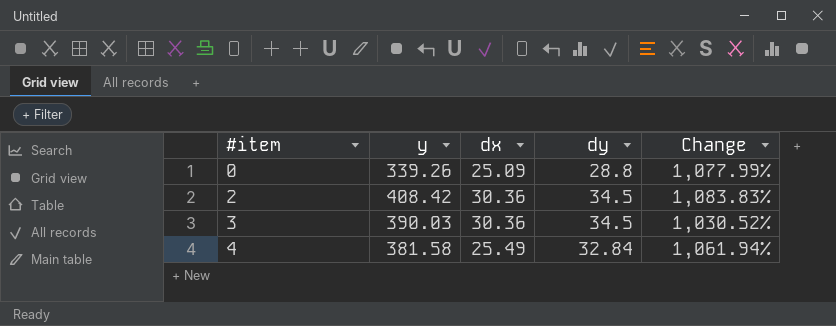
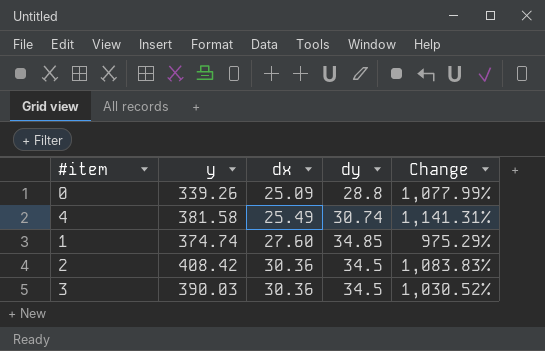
row order: #item ascending -> dx ascending
4 | dy: 32.84 -> 30.74
4 | Change: 1,061.94% -> 1,141.31%
row 1: none -> 374.74 | 27.60 | 34.85 | 975.29%

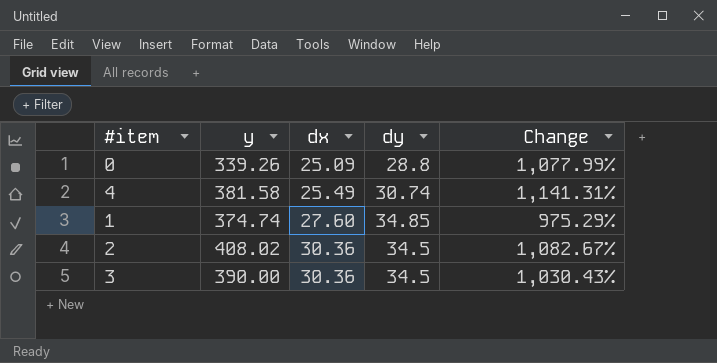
2 | y: 408.42 -> 408.02
2 | Change: 1,083.83% -> 1,082.67%
3 | y: 390.03 -> 390.00
3 | Change: 1,030.52% -> 1,030.43%

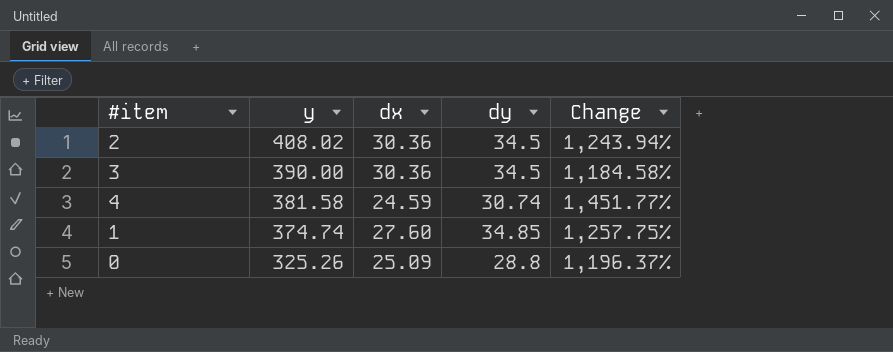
row order: dx ascending -> y descending
column Change | formula: ([y] - [dy]) / [dy] -> ([y] - [dx]) / [dx]
4 | dx: 25.49 -> 24.59
0 | y: 339.26 -> 325.26

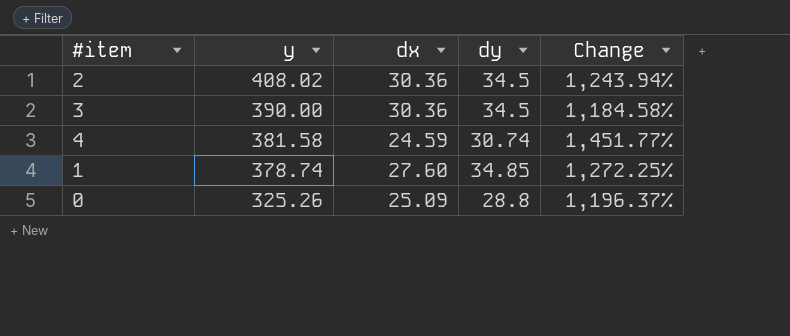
1 | y: 374.74 -> 378.74
1 | Change: 1,257.75% -> 1,272.25%

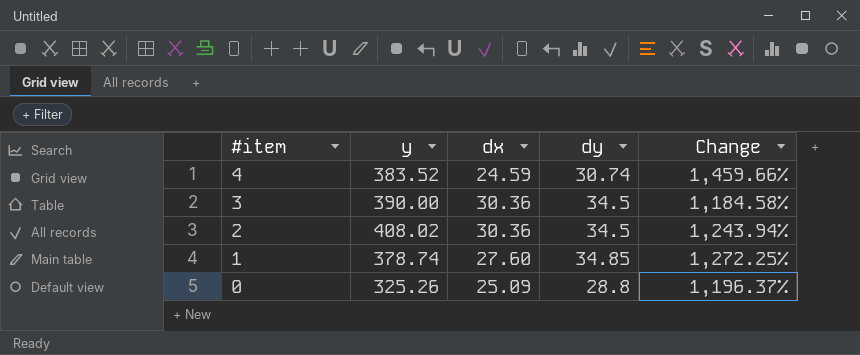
row order: y descending -> #item descending
4 | y: 381.58 -> 383.52
4 | Change: 1,451.77% -> 1,459.66%

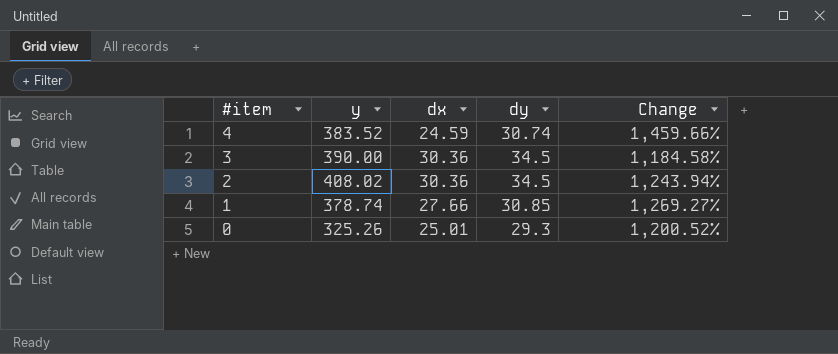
1 | dx: 27.60 -> 27.66
1 | dy: 34.85 -> 30.85
1 | Change: 1,272.25% -> 1,269.27%
0 | dx: 25.09 -> 25.01
0 | dy: 28.8 -> 29.3
0 | Change: 1,196.37% -> 1,200.52%

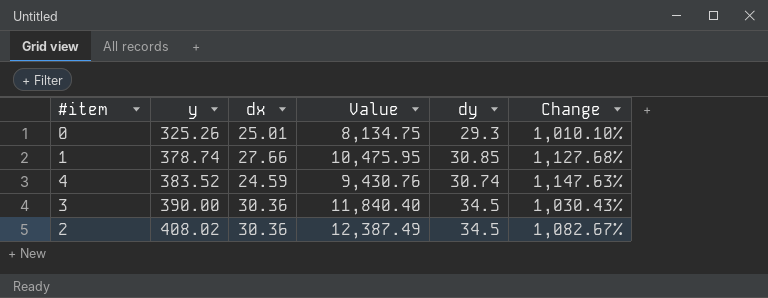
row order: #item descending -> y ascending
column Value | formula: none -> [y] * [dx]
column Change | formula: ([y] - [dx]) / [dx] -> ([y] - [dy]) / [dy]

